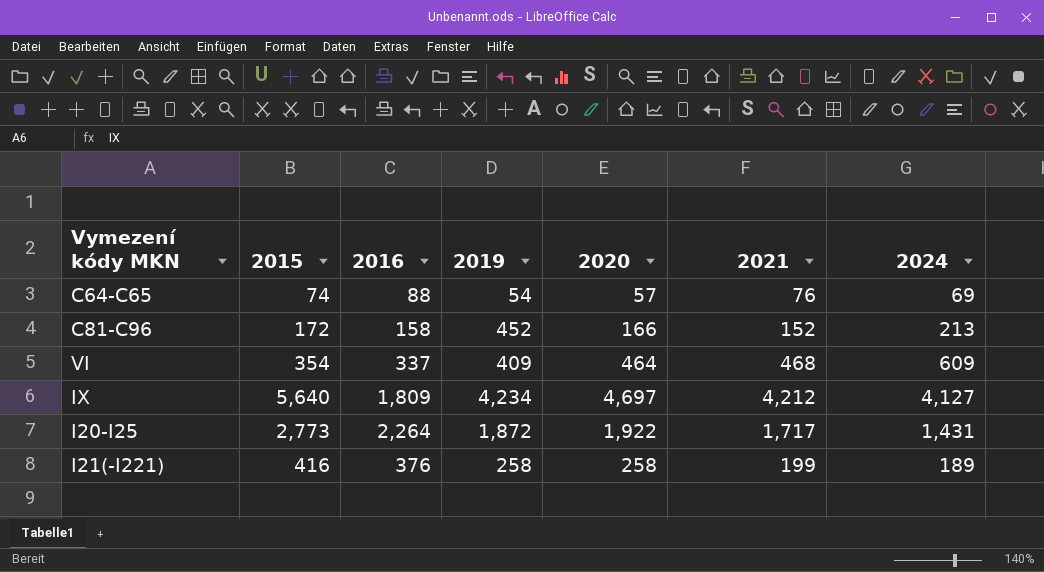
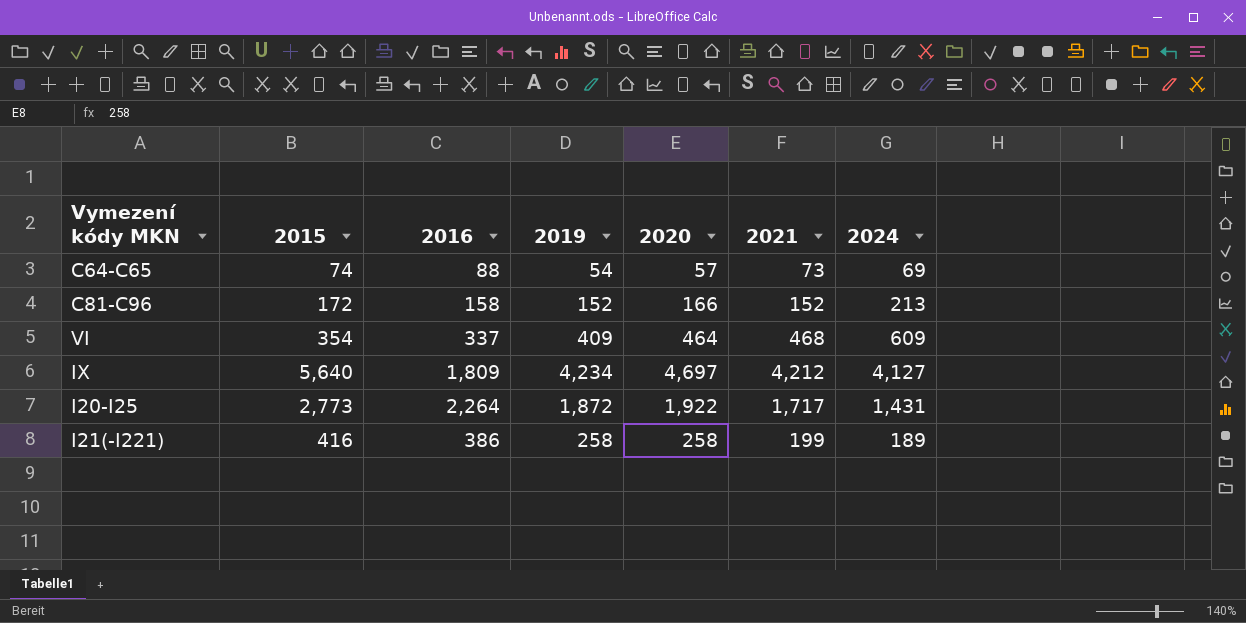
C64-C65 | 2021: 76 -> 73
C81-C96 | 2019: 452 -> 152
I21(-I221) | 2016: 376 -> 386

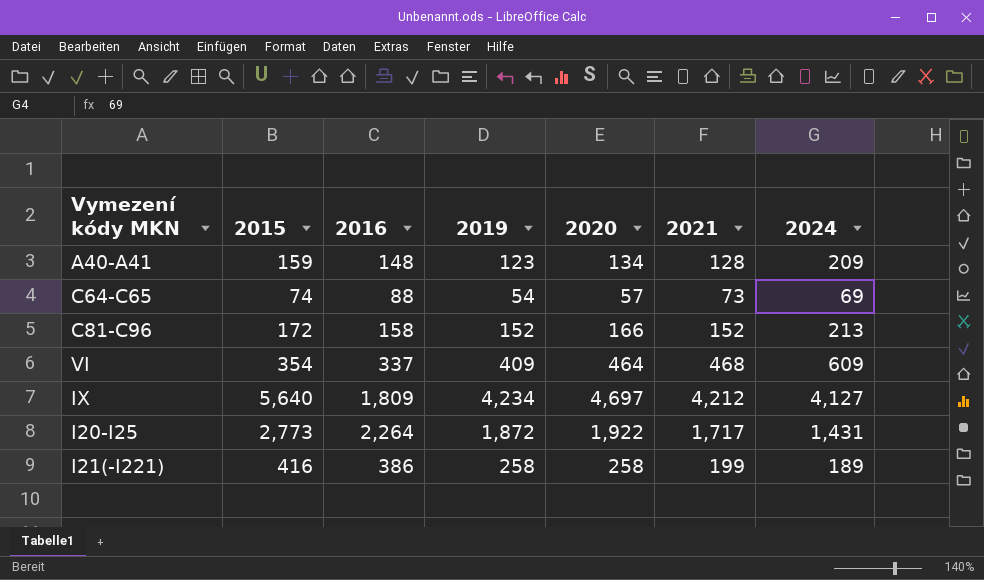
row A40-A41: none -> 159 | 148 | 123 | 134 | 128 | 209

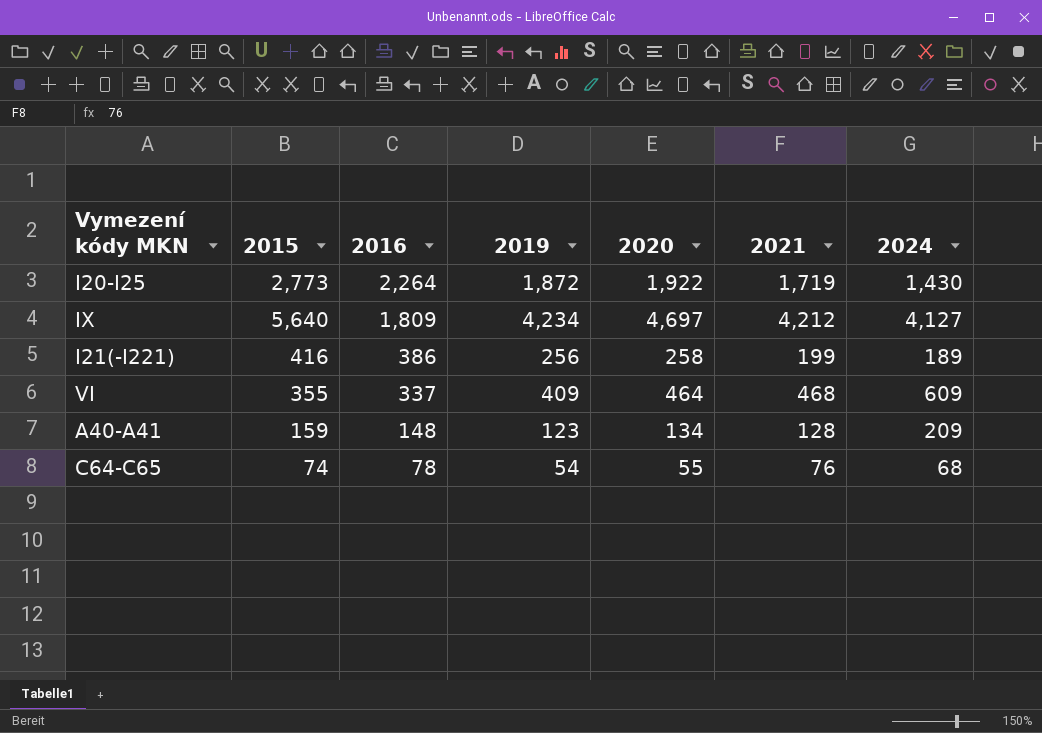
row order: none -> 2016 descending
row C81-C96: 172 | 158 | 152 | 166 | 152 | 213 -> none
I20-I25 | 2021: 1,717 -> 1,719
I20-I25 | 2024: 1,431 -> 1,430
I21(-I221) | 2019: 258 -> 256
VI | 2015: 354 -> 355
C64-C65 | 2016: 88 -> 78
C64-C65 | 2020: 57 -> 55
C64-C65 | 2021: 73 -> 76
C64-C65 | 2024: 69 -> 68

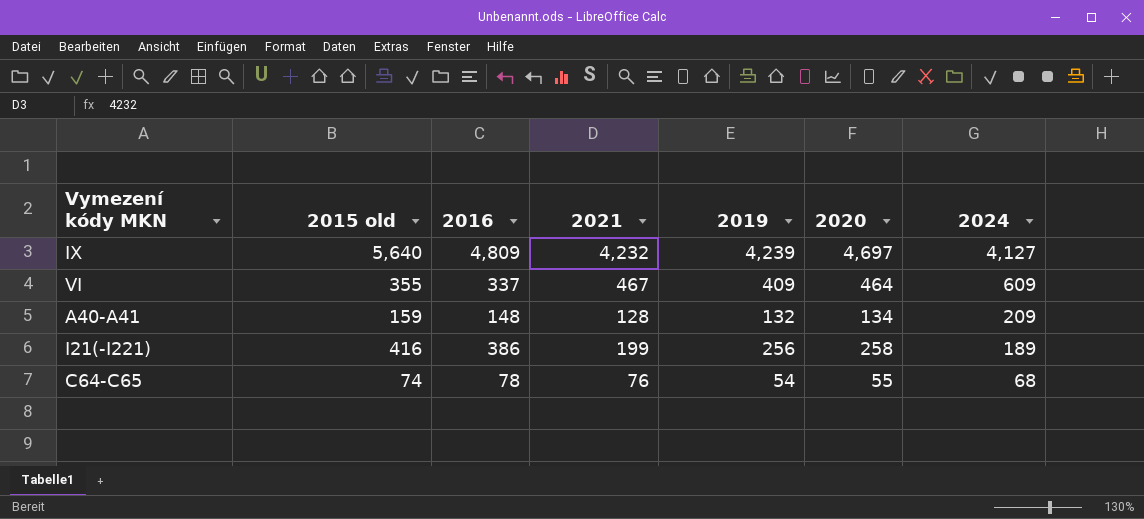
row order: 2016 descending -> 2024 descending
column name: 2015 -> 2015 old
column 2021 | position: 6 -> 4
row I20-I25: 2,773 | 2,264 | 1,872 | 1,922 | 1,719 | 1,430 -> none
IX | 2016: 1,809 -> 4,809
IX | 2021: 4,212 -> 4,232
IX | 2019: 4,234 -> 4,239
VI | 2021: 468 -> 467
A40-A41 | 2019: 123 -> 132

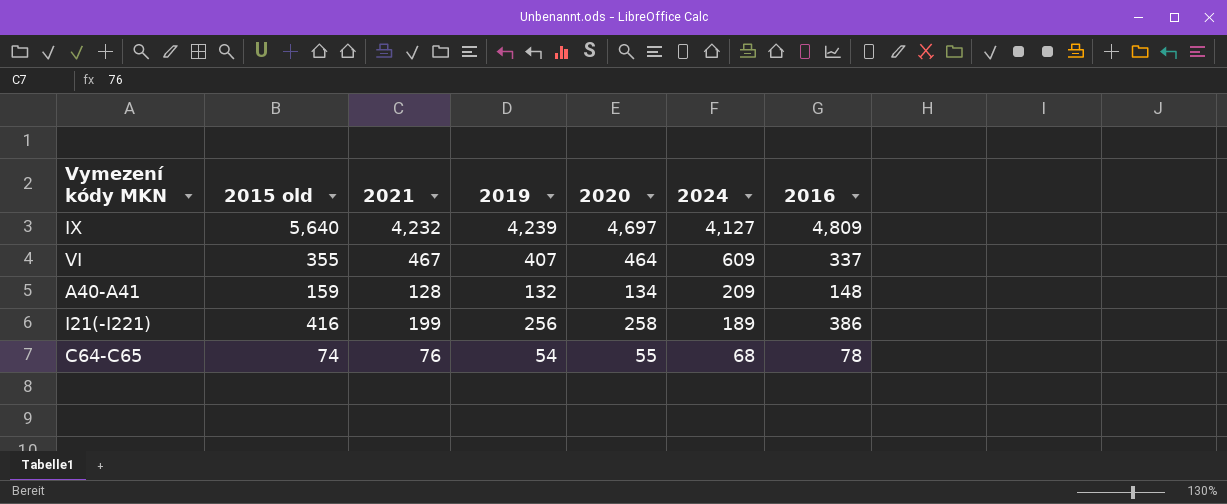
column 2016 | position: 3 -> 7
VI | 2019: 409 -> 407

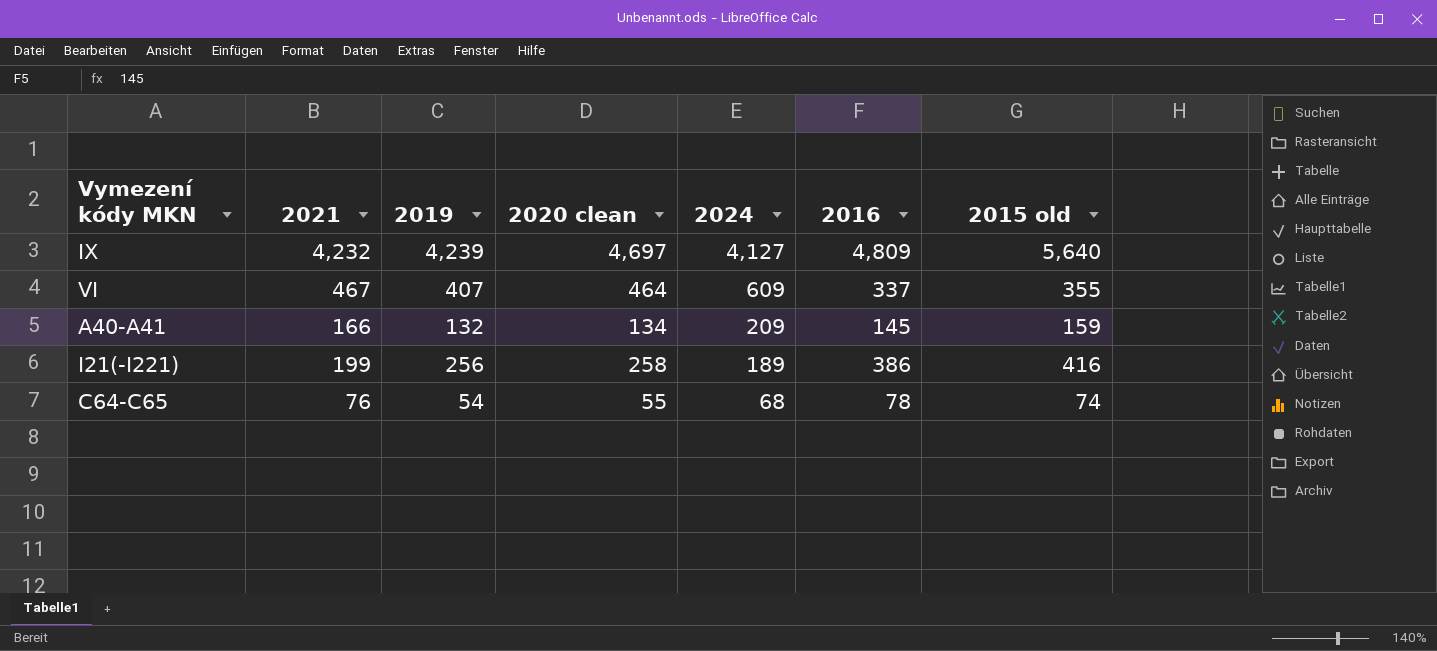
column name: 2020 -> 2020 clean
column 2015 old | position: 2 -> 7
A40-A41 | 2021: 128 -> 166
A40-A41 | 2016: 148 -> 145

